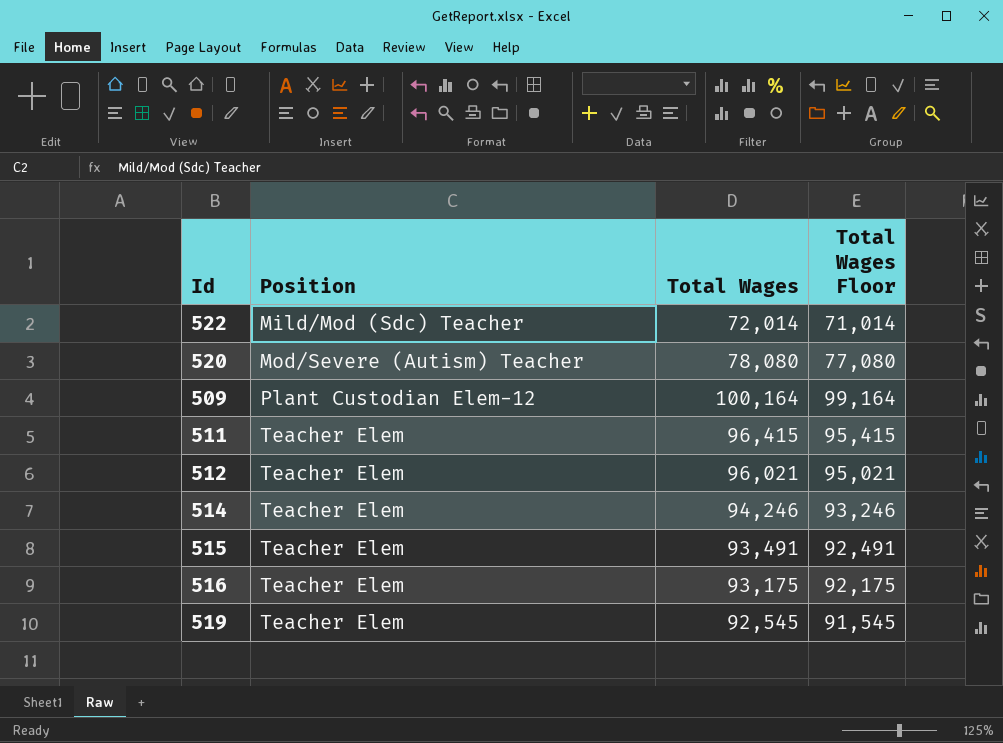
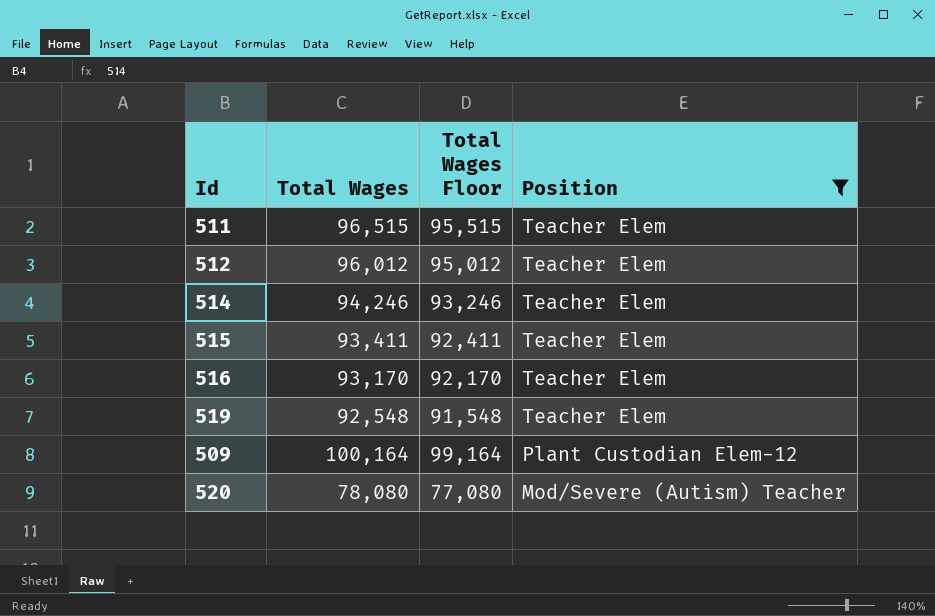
filter: none -> Position != Mild/Mod (Sdc) Teacher
row order: Position ascending -> Position descending
column Position | position: 2 -> 4
511 | Total Wages: 96,415 -> 96,515
511 | Total Wages Floor: 95,415 -> 95,515
512 | Total Wages: 96,021 -> 96,012
512 | Total Wages Floor: 95,021 -> 95,012
515 | Total Wages: 93,491 -> 93,411
515 | Total Wages Floor: 92,491 -> 92,411
516 | Total Wages: 93,175 -> 93,170
516 | Total Wages Floor: 92,175 -> 92,170
519 | Total Wages: 92,545 -> 92,548
519 | Total Wages Floor: 91,545 -> 91,548

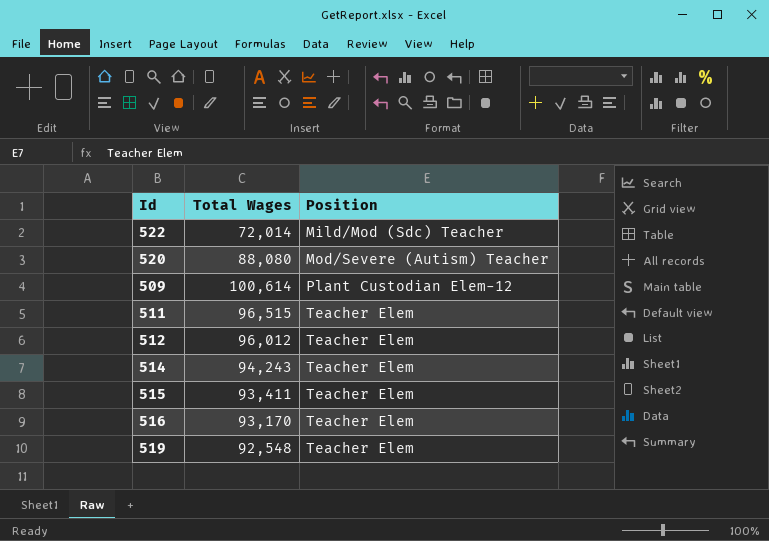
filter: Position != Mild/Mod (Sdc) Teacher -> none
row order: Position descending -> Position ascending
column Total Wages Floor | formula: [Total Wages] - 1000 -> none
520 | Total Wages: 78,080 -> 88,080
509 | Total Wages: 100,164 -> 100,614
514 | Total Wages: 94,246 -> 94,243

